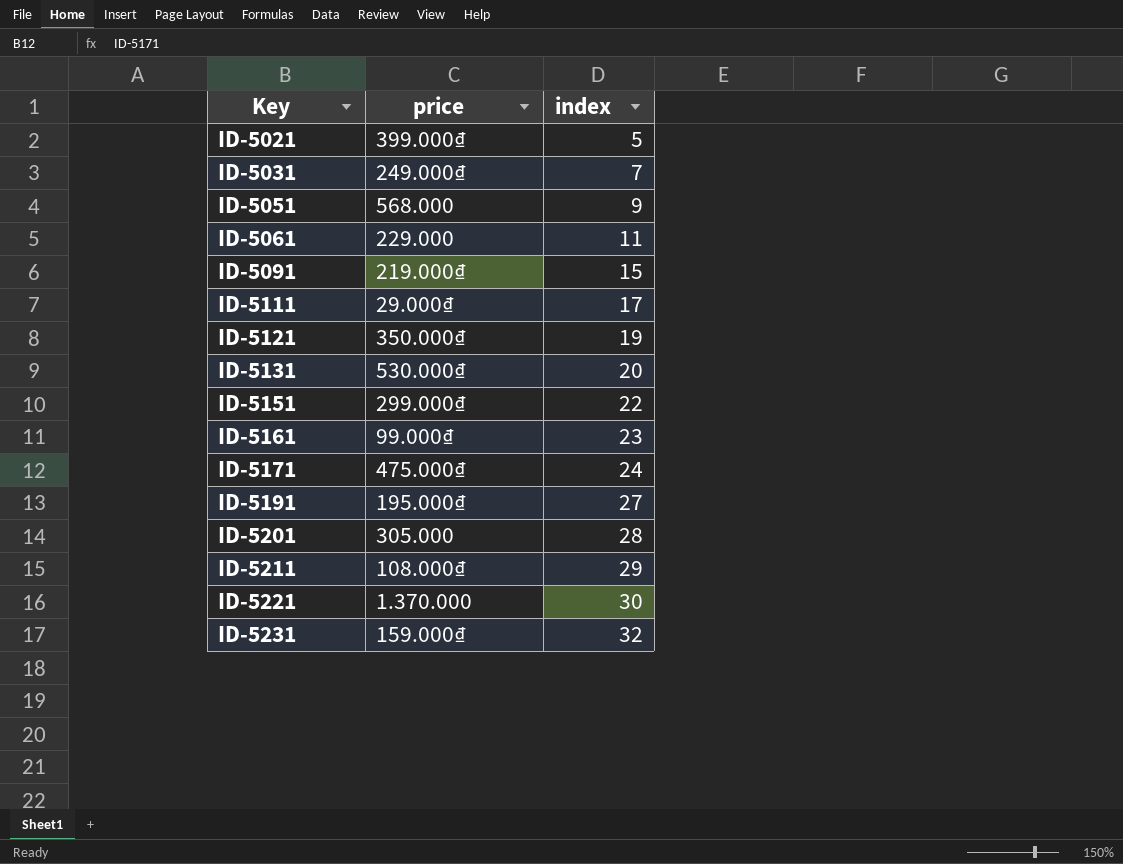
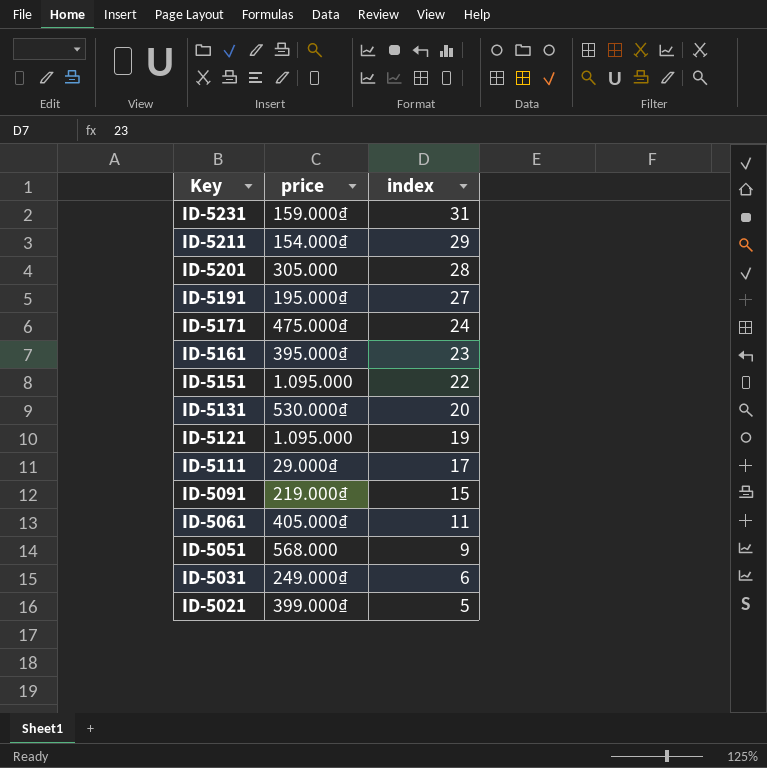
row order: Key ascending -> Key descending
row ID-5221: 1.370.000 | 30 -> none
ID-5231 | index: 32 -> 31
ID-5211 | price: 108.000₫ -> 154.000₫
ID-5161 | price: 99.000₫ -> 395.000₫
ID-5151 | price: 299.000₫ -> 1.095.000
ID-5121 | price: 350.000₫ -> 1.095.000
ID-5061 | price: 229.000 -> 405.000₫
ID-5031 | index: 7 -> 6

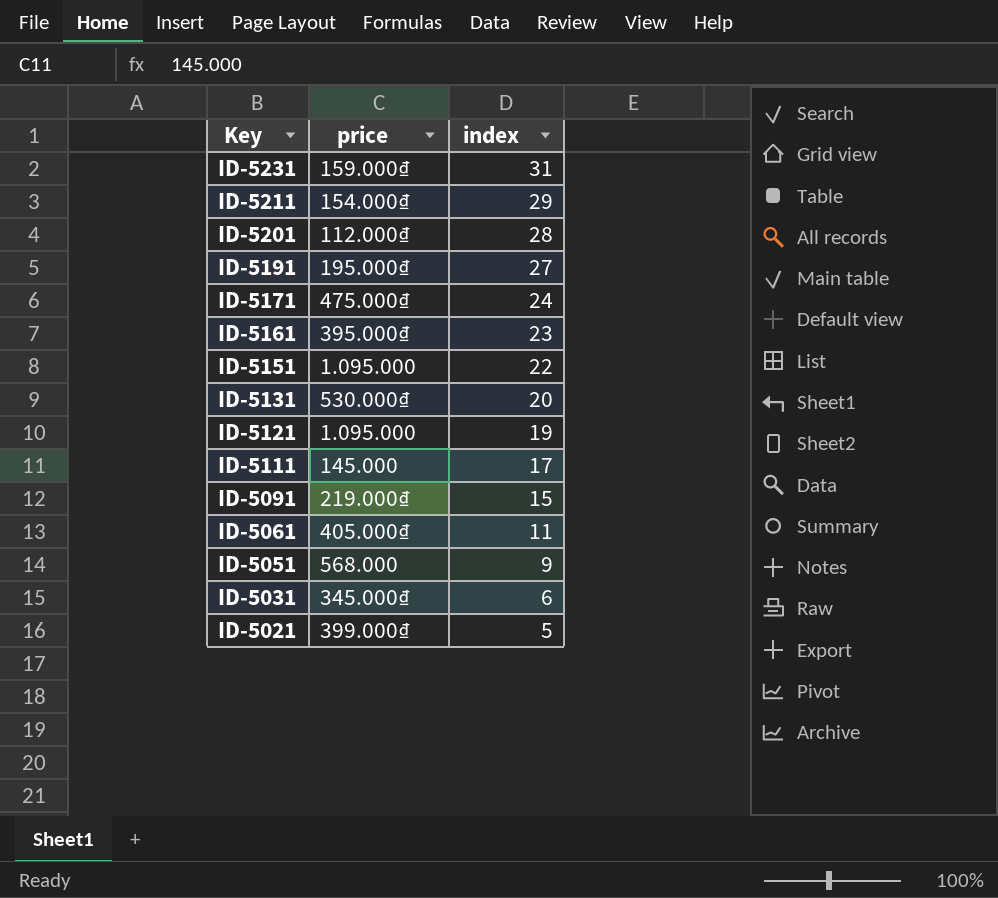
ID-5201 | price: 305.000 -> 112.000₫
ID-5111 | price: 29.000₫ -> 145.000
ID-5031 | price: 249.000₫ -> 345.000₫

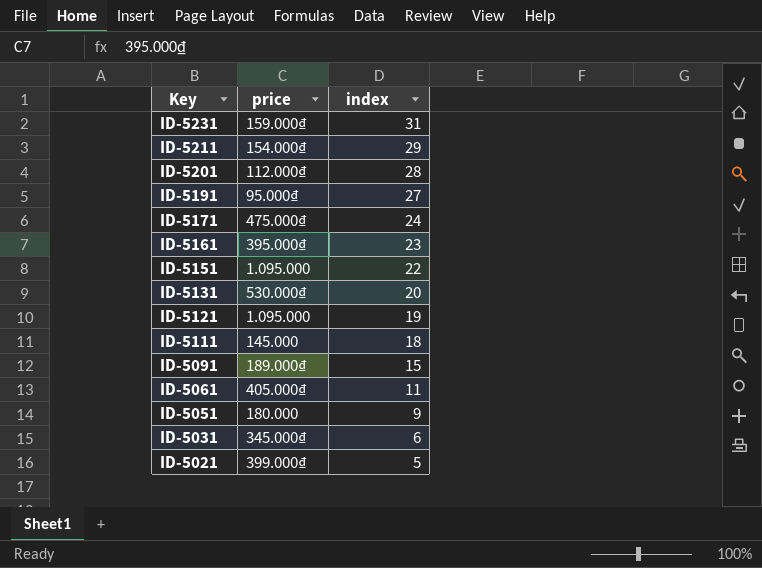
ID-5191 | price: 195.000₫ -> 95.000₫
ID-5111 | index: 17 -> 18
ID-5091 | price: 219.000₫ -> 189.000₫
ID-5051 | price: 568.000 -> 180.000

